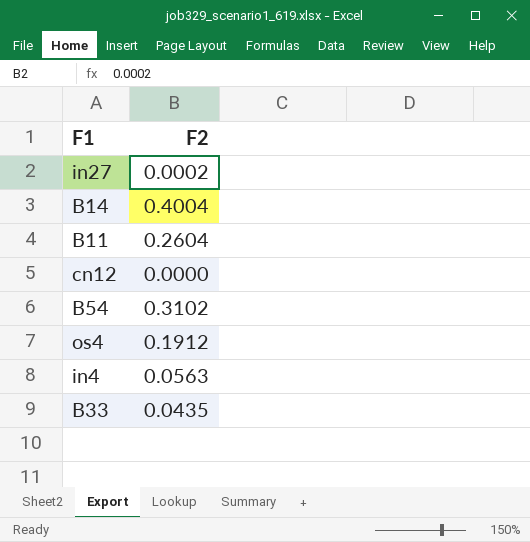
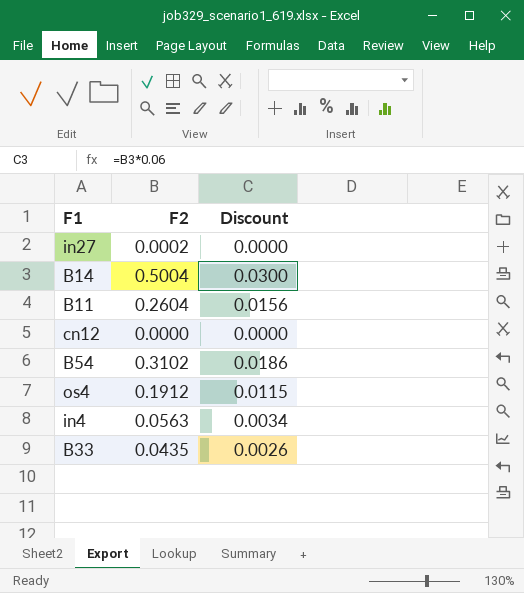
column Discount | formula: none -> [F2] * 0.06
B14 | F2: 0.4004 -> 0.5004

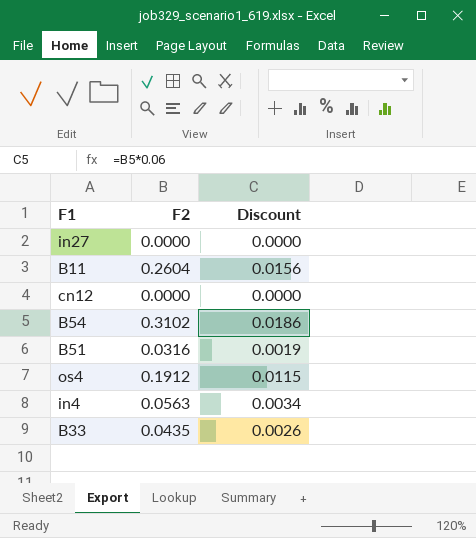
row B14: 0.5004 | 0.0300 -> none
in27 | F2: 0.0002 -> 0.0000
row B51: none -> 0.0316 | 0.0019

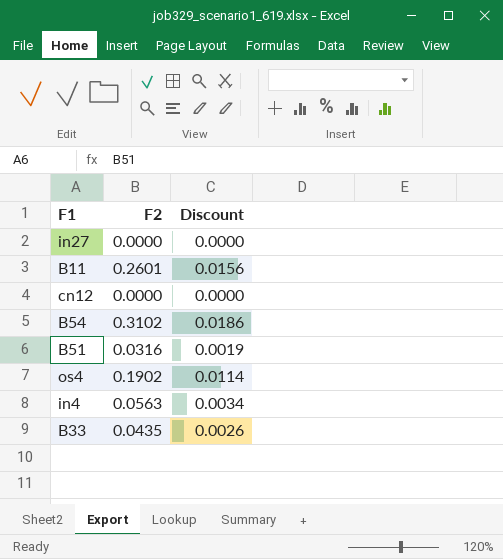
B11 | F2: 0.2604 -> 0.2601
os4 | F2: 0.1912 -> 0.1902
os4 | Discount: 0.0115 -> 0.0114

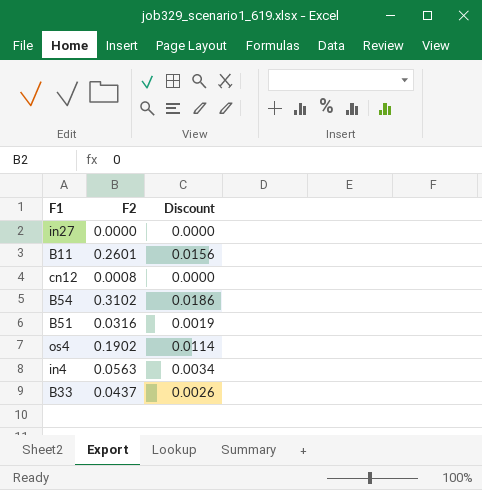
cn12 | F2: 0.0000 -> 0.0008
B33 | F2: 0.0435 -> 0.0437

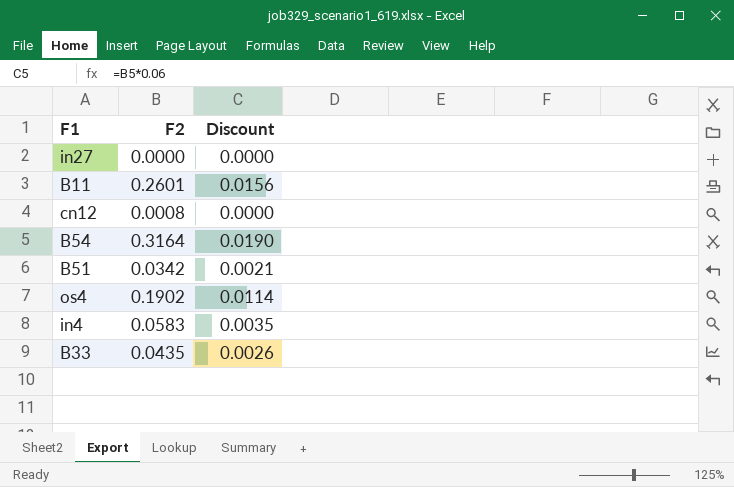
B54 | F2: 0.3102 -> 0.3164
B54 | Discount: 0.0186 -> 0.0190
B51 | F2: 0.0316 -> 0.0342
B51 | Discount: 0.0019 -> 0.0021
in4 | F2: 0.0563 -> 0.0583
in4 | Discount: 0.0034 -> 0.0035
B33 | F2: 0.0437 -> 0.0435

